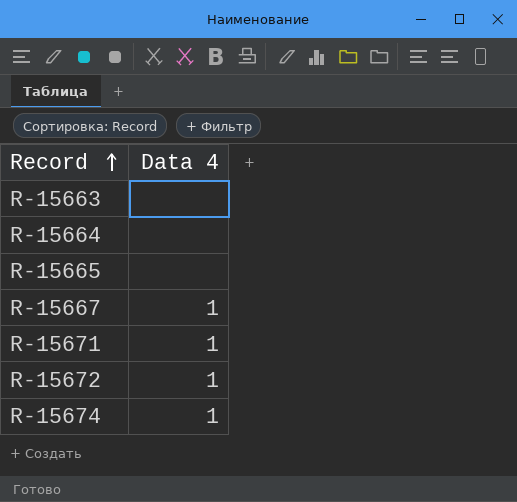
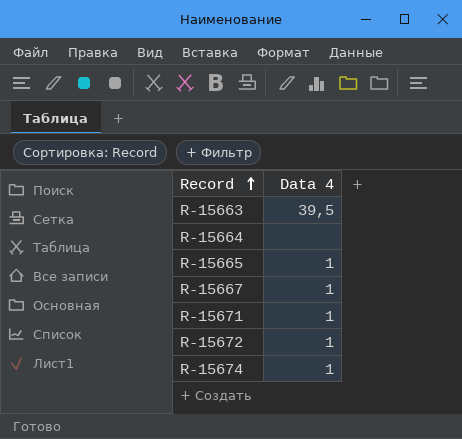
R-15663 | Data 4: none -> 39,5
R-15665 | Data 4: none -> 1

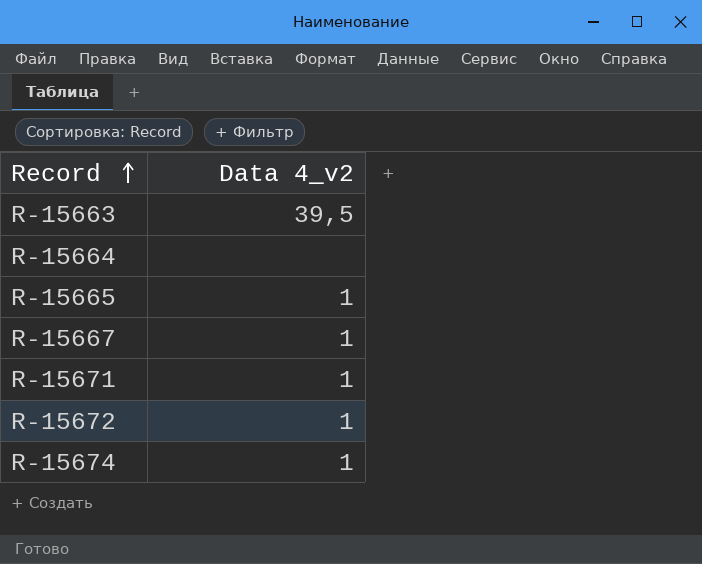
column name: Data 4 -> Data 4_v2

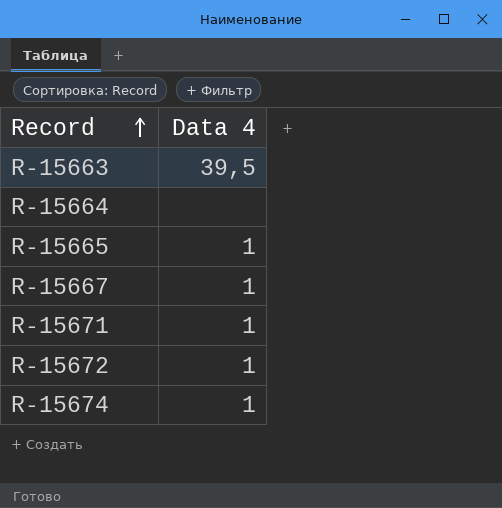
column name: Data 4_v2 -> Data 4

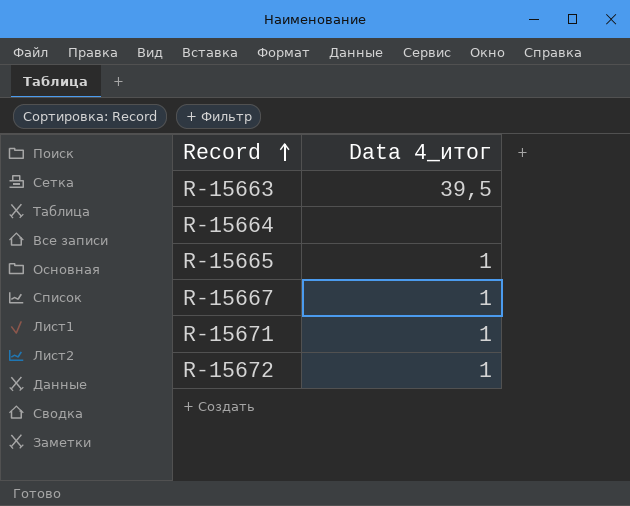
column name: Data 4 -> Data 4_итог
row R-15674: 1 -> none

